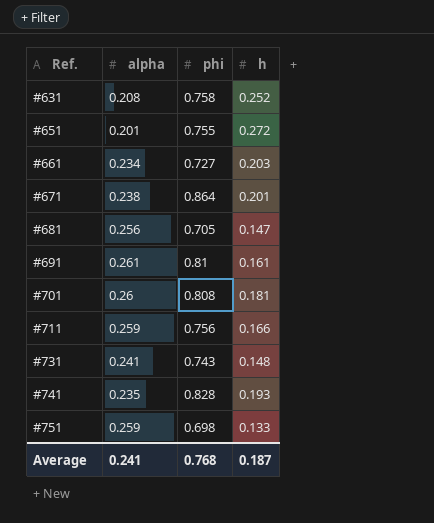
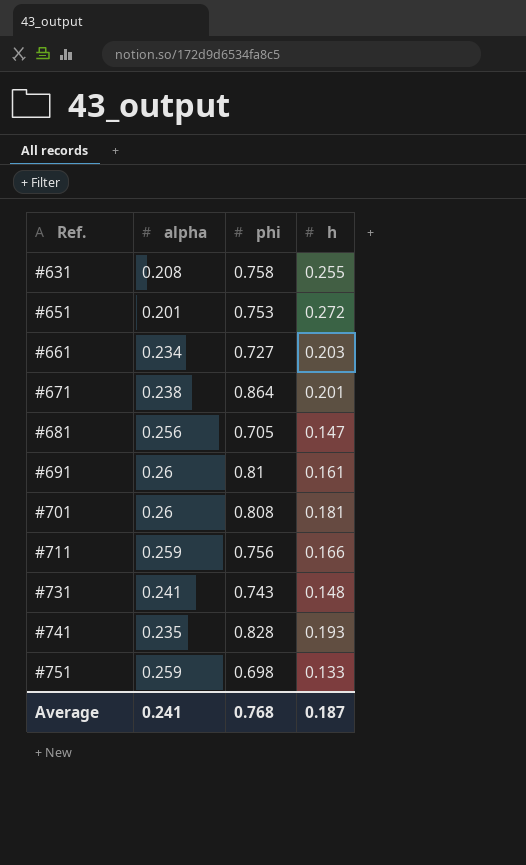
#631 | h: 0.252 -> 0.255
#651 | phi: 0.755 -> 0.753
#691 | alpha: 0.261 -> 0.26

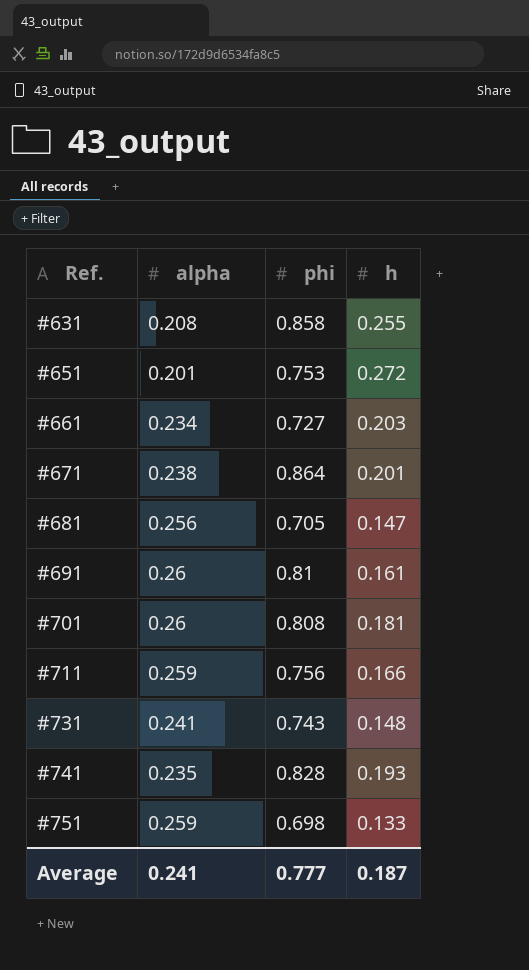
#631 | phi: 0.758 -> 0.858
Average | phi: 0.768 -> 0.777

